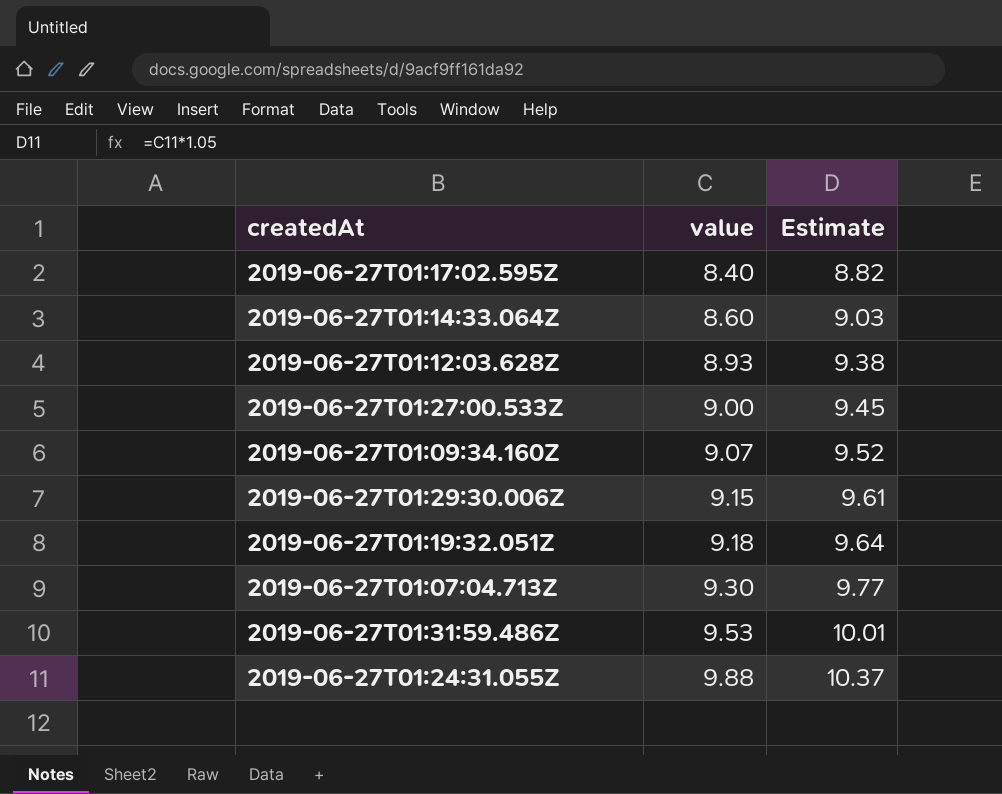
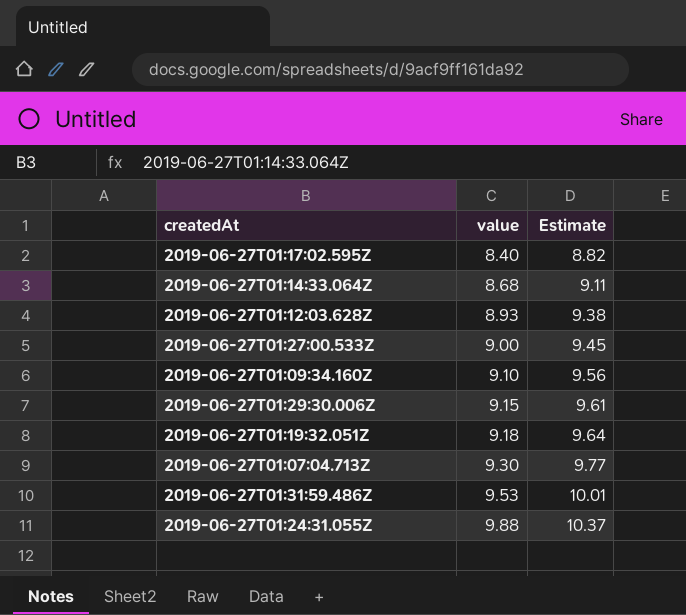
2019-06-27T01:14:33.064Z | value: 8.60 -> 8.68
2019-06-27T01:14:33.064Z | Estimate: 9.03 -> 9.11
2019-06-27T01:09:34.160Z | value: 9.07 -> 9.10
2019-06-27T01:09:34.160Z | Estimate: 9.52 -> 9.56

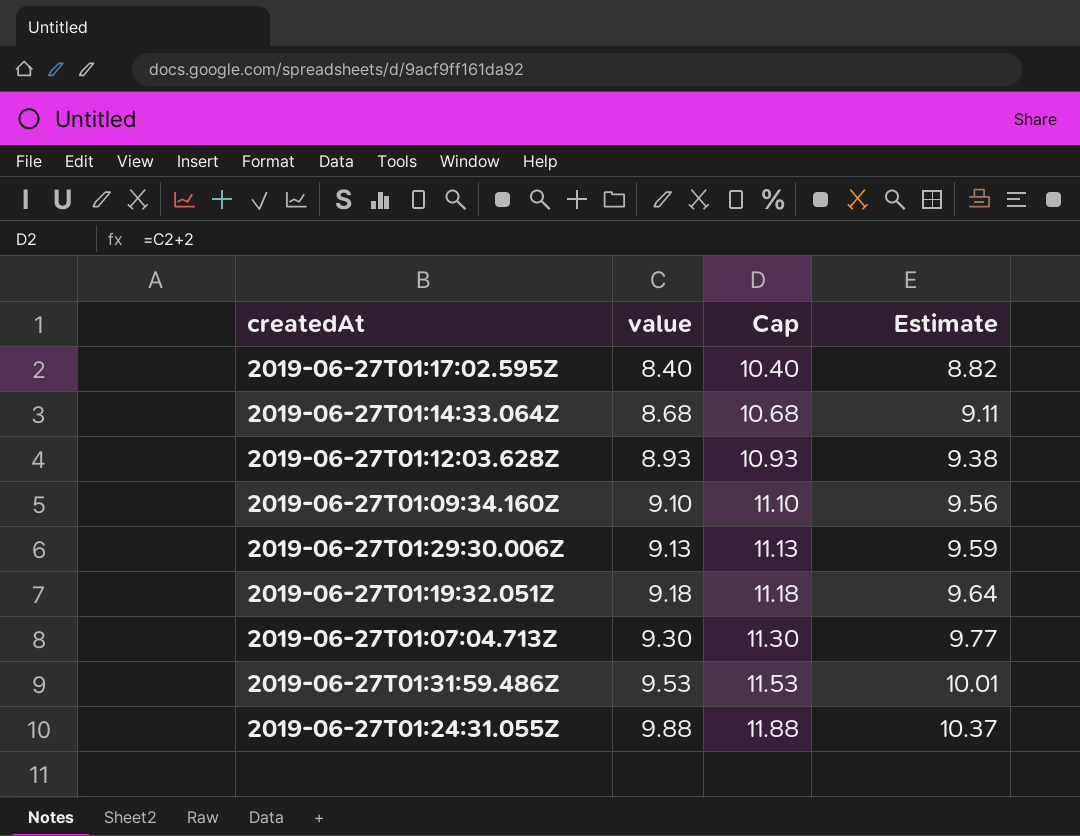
column Cap | formula: none -> [value] + 2
row 2019-06-27T01:27:00.533Z: 9.00 | 9.45 -> none
2019-06-27T01:29:30.006Z | value: 9.15 -> 9.13
2019-06-27T01:29:30.006Z | Estimate: 9.61 -> 9.59

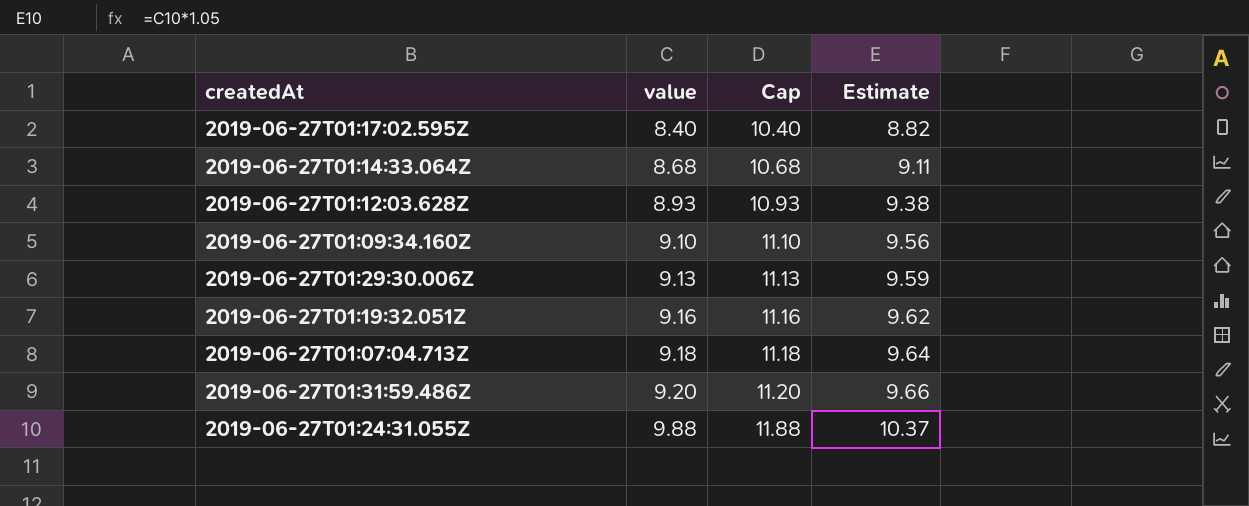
2019-06-27T01:19:32.051Z | value: 9.18 -> 9.16
2019-06-27T01:19:32.051Z | Cap: 11.18 -> 11.16
2019-06-27T01:19:32.051Z | Estimate: 9.64 -> 9.62
2019-06-27T01:07:04.713Z | value: 9.30 -> 9.18
2019-06-27T01:07:04.713Z | Cap: 11.30 -> 11.18
2019-06-27T01:07:04.713Z | Estimate: 9.77 -> 9.64
2019-06-27T01:31:59.486Z | value: 9.53 -> 9.20
2019-06-27T01:31:59.486Z | Cap: 11.53 -> 11.20
2019-06-27T01:31:59.486Z | Estimate: 10.01 -> 9.66

